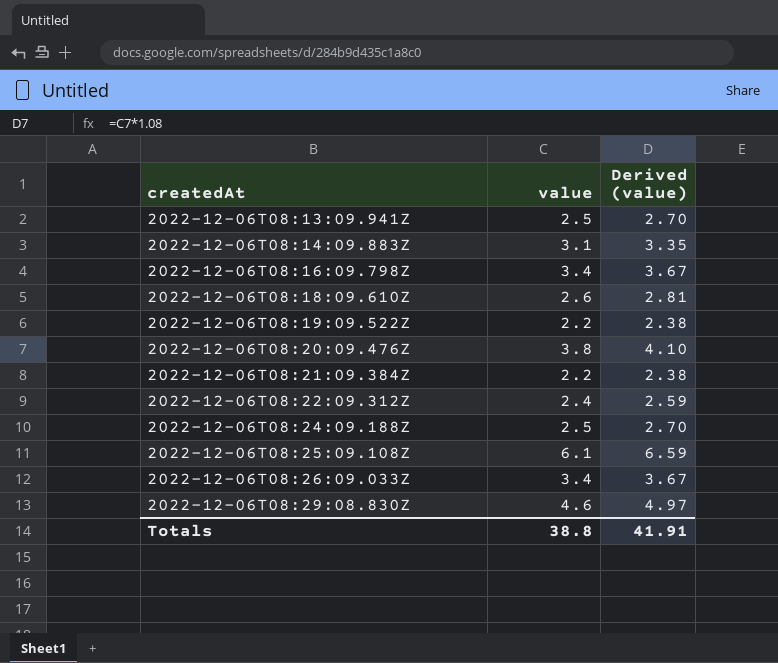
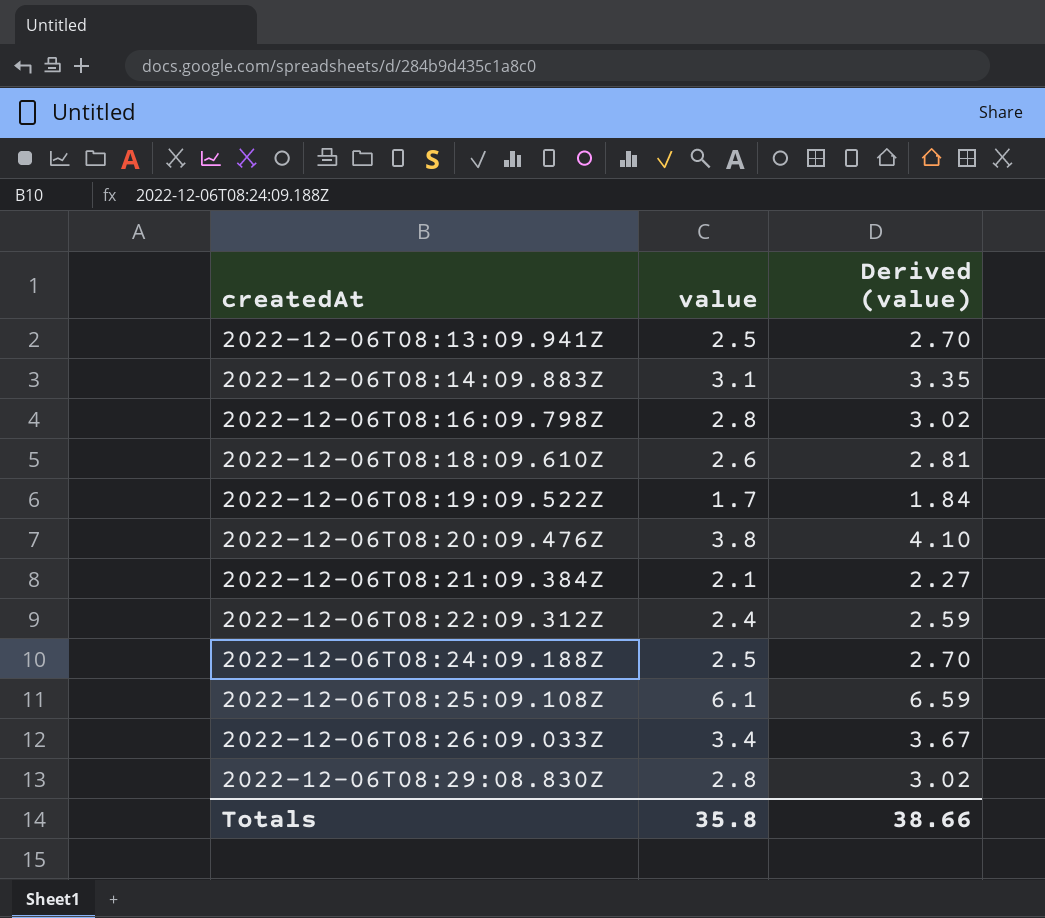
2022-12-06T08:16:09.798Z | value: 3.4 -> 2.8
2022-12-06T08:16:09.798Z | Derived (value): 3.67 -> 3.02
2022-12-06T08:19:09.522Z | value: 2.2 -> 1.7
2022-12-06T08:19:09.522Z | Derived (value): 2.38 -> 1.84
2022-12-06T08:21:09.384Z | value: 2.2 -> 2.1
2022-12-06T08:21:09.384Z | Derived (value): 2.38 -> 2.27
2022-12-06T08:29:08.830Z | value: 4.6 -> 2.8
2022-12-06T08:29:08.830Z | Derived (value): 4.97 -> 3.02
Totals | value: 38.8 -> 35.8
Totals | Derived (value): 41.91 -> 38.66

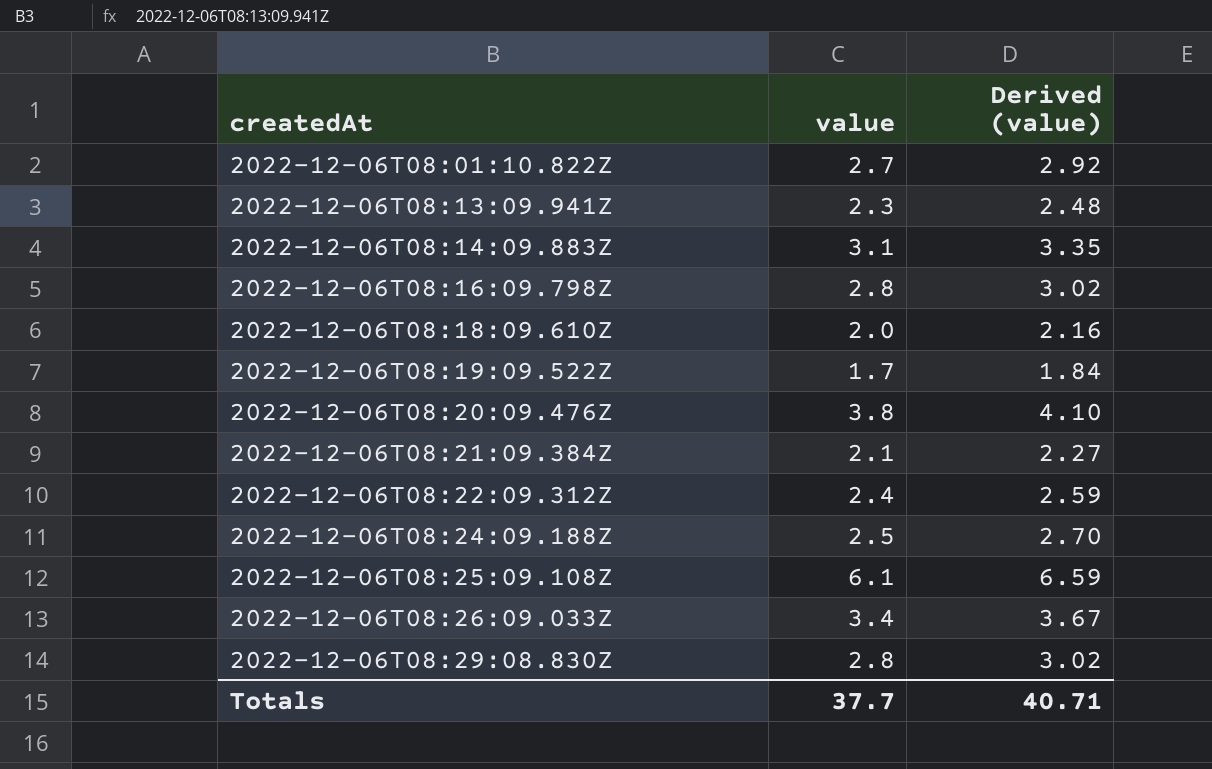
row 2022-12-06T08:01:10.822Z: none -> 2.7 | 2.92
2022-12-06T08:13:09.941Z | value: 2.5 -> 2.3
2022-12-06T08:13:09.941Z | Derived (value): 2.70 -> 2.48
2022-12-06T08:18:09.610Z | value: 2.6 -> 2.0
2022-12-06T08:18:09.610Z | Derived (value): 2.81 -> 2.16
Totals | value: 35.8 -> 37.7
Totals | Derived (value): 38.66 -> 40.71

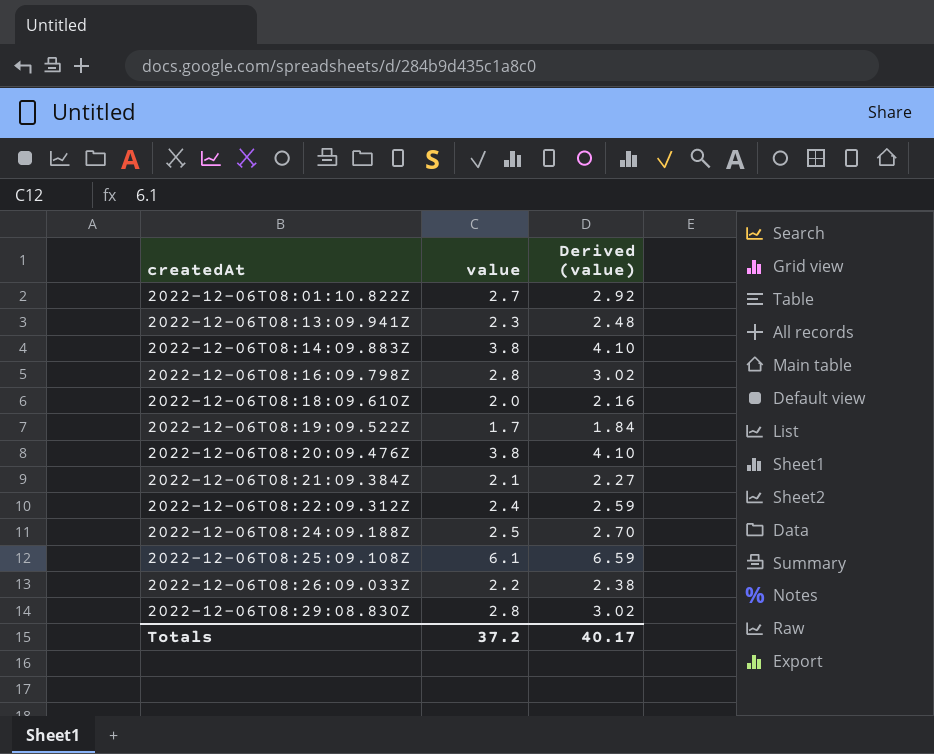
2022-12-06T08:14:09.883Z | value: 3.1 -> 3.8
2022-12-06T08:14:09.883Z | Derived (value): 3.35 -> 4.10
2022-12-06T08:26:09.033Z | value: 3.4 -> 2.2
2022-12-06T08:26:09.033Z | Derived (value): 3.67 -> 2.38
Totals | value: 37.7 -> 37.2
Totals | Derived (value): 40.71 -> 40.17

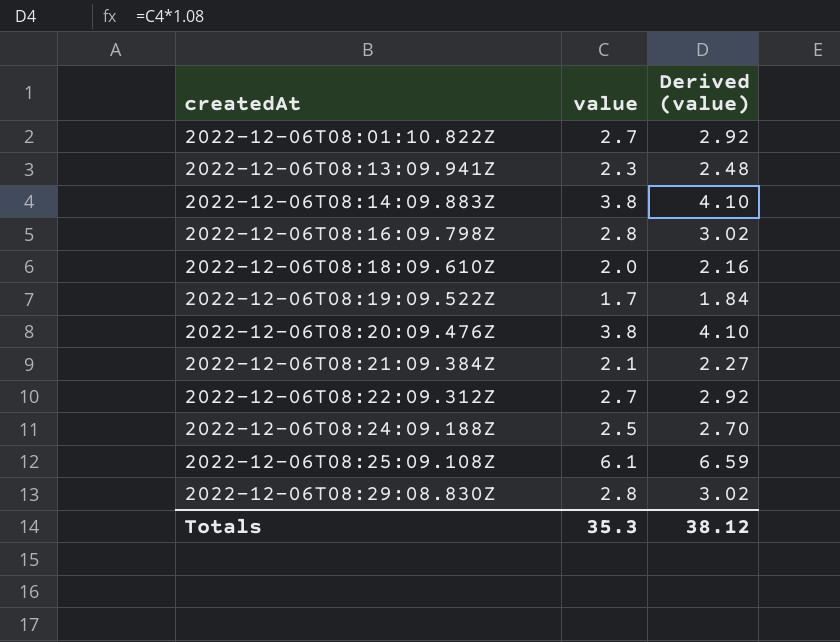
row 2022-12-06T08:26:09.033Z: 2.2 | 2.38 -> none
2022-12-06T08:22:09.312Z | value: 2.4 -> 2.7
2022-12-06T08:22:09.312Z | Derived (value): 2.59 -> 2.92
Totals | value: 37.2 -> 35.3
Totals | Derived (value): 40.17 -> 38.12

